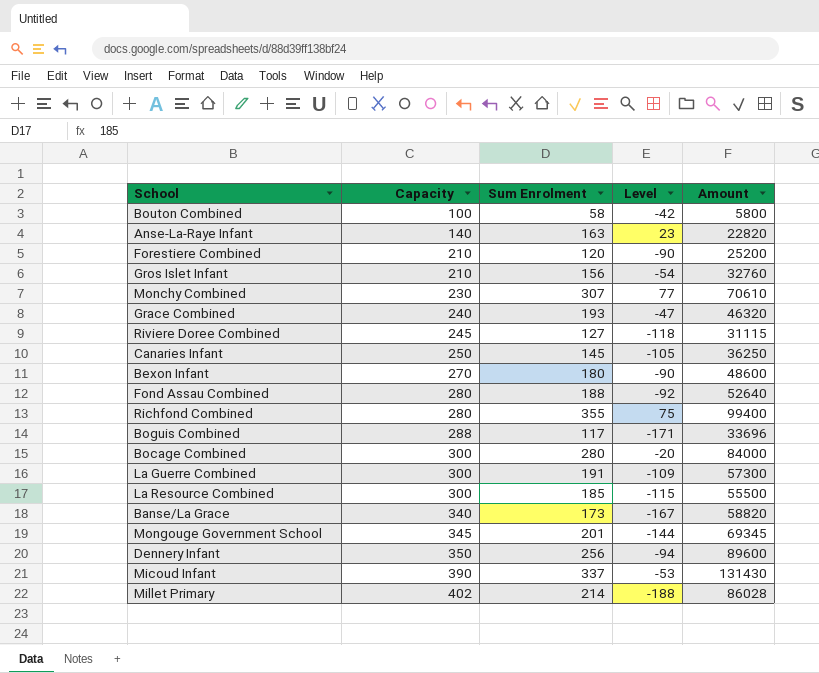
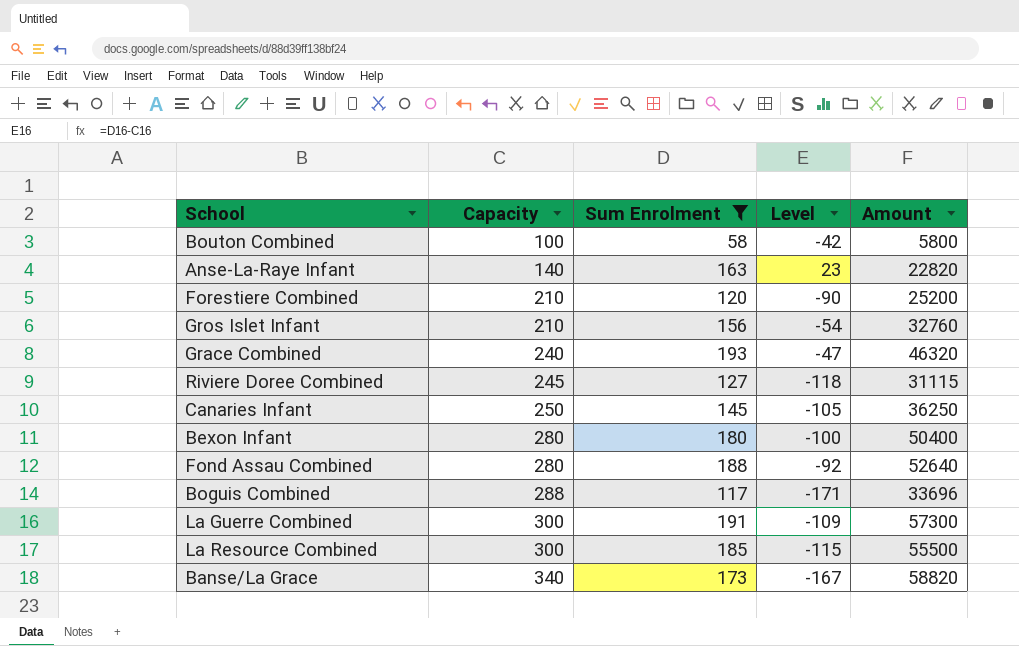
filter: none -> Sum Enrolment <= 193
Bexon Infant | Capacity: 270 -> 280
Bexon Infant | Level: -90 -> -100
Bexon Infant | Amount: 48600 -> 50400

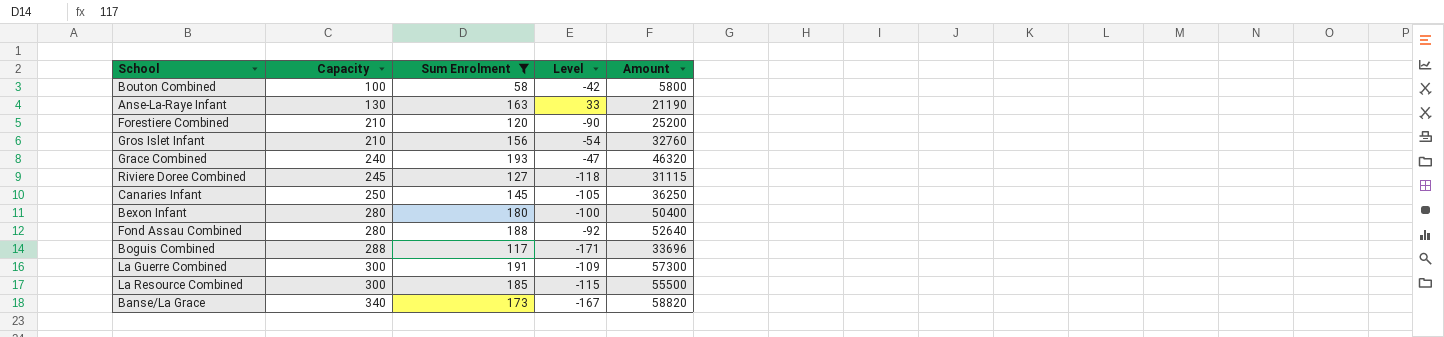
Anse-La-Raye Infant | Capacity: 140 -> 130
Anse-La-Raye Infant | Level: 23 -> 33
Anse-La-Raye Infant | Amount: 22820 -> 21190

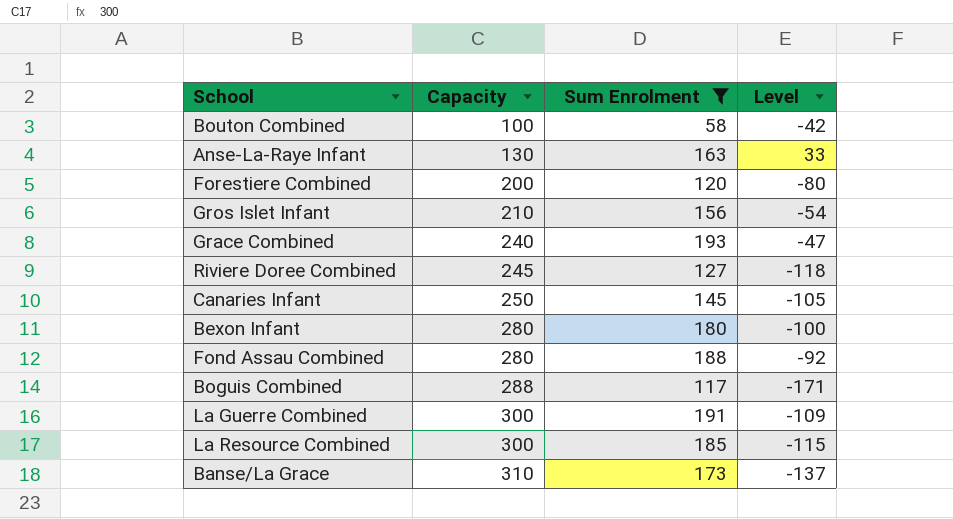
column Amount | formula: [Capacity] * [Sum Enrolment] -> none
Forestiere Combined | Capacity: 210 -> 200
Forestiere Combined | Level: -90 -> -80
Banse/La Grace | Capacity: 340 -> 310
Banse/La Grace | Level: -167 -> -137

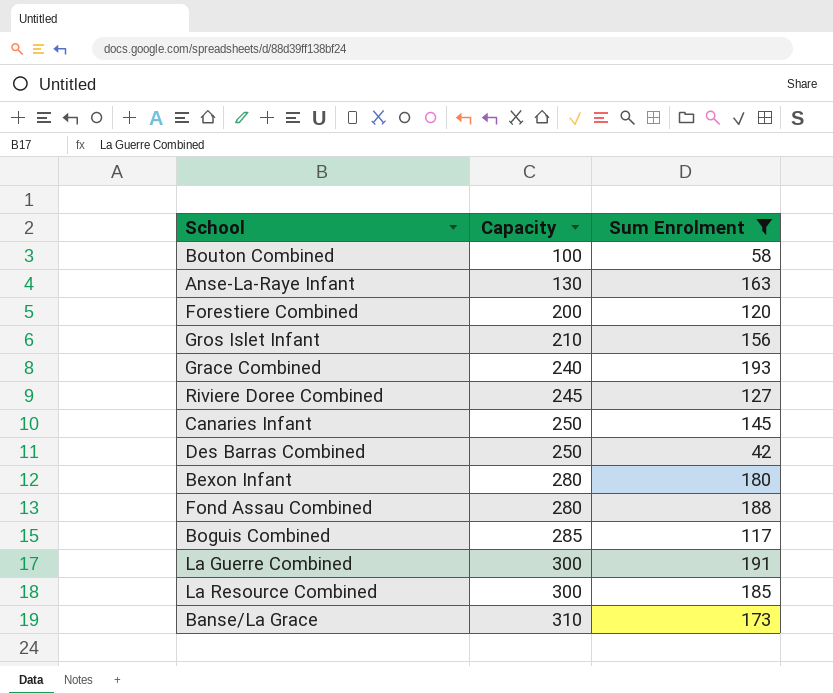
column Level | formula: [Sum Enrolment] - [Capacity] -> none
row Des Barras Combined: none -> 250 | 42
Boguis Combined | Capacity: 288 -> 285

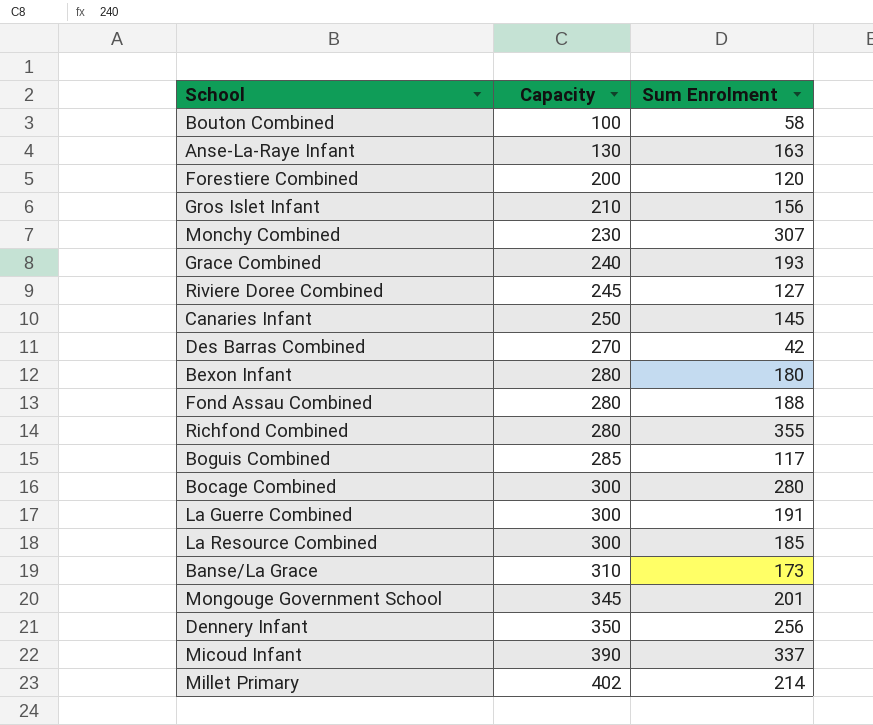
filter: Sum Enrolment <= 193 -> none
Des Barras Combined | Capacity: 250 -> 270

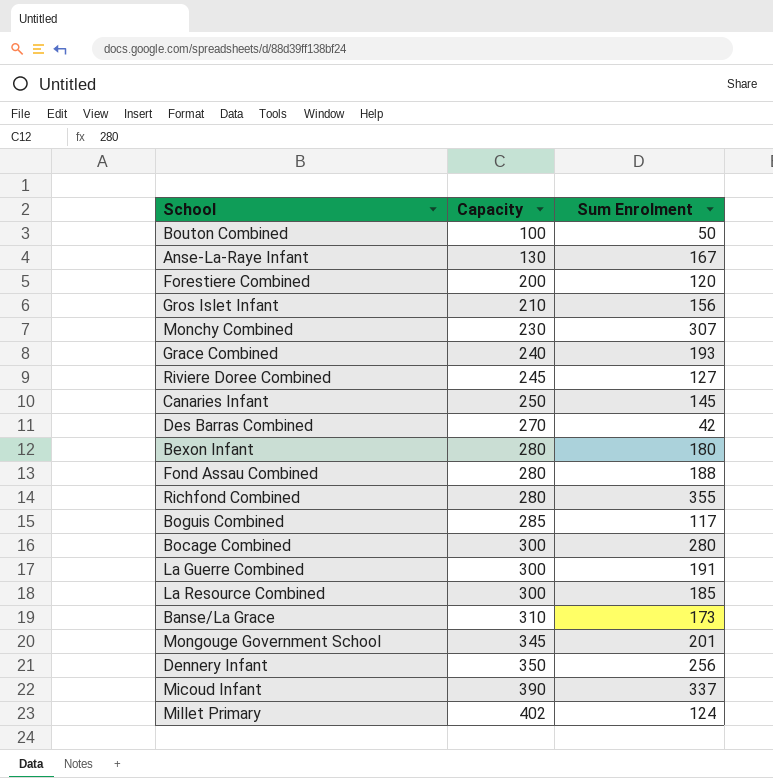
Bouton Combined | Sum Enrolment: 58 -> 50
Anse-La-Raye Infant | Sum Enrolment: 163 -> 167
Millet Primary | Sum Enrolment: 214 -> 124

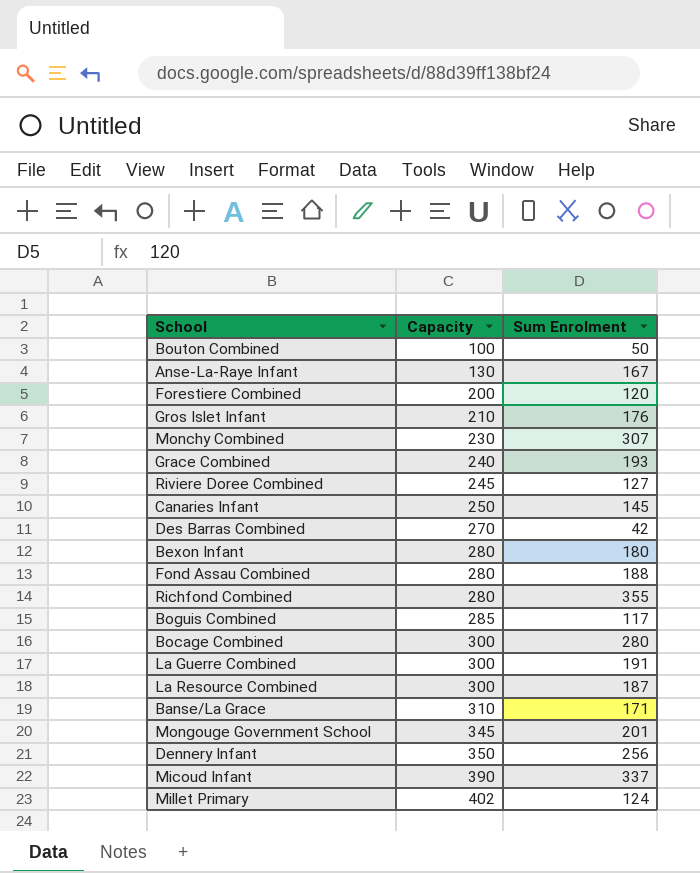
Gros Islet Infant | Sum Enrolment: 156 -> 176
La Resource Combined | Sum Enrolment: 185 -> 187
Banse/La Grace | Sum Enrolment: 173 -> 171

